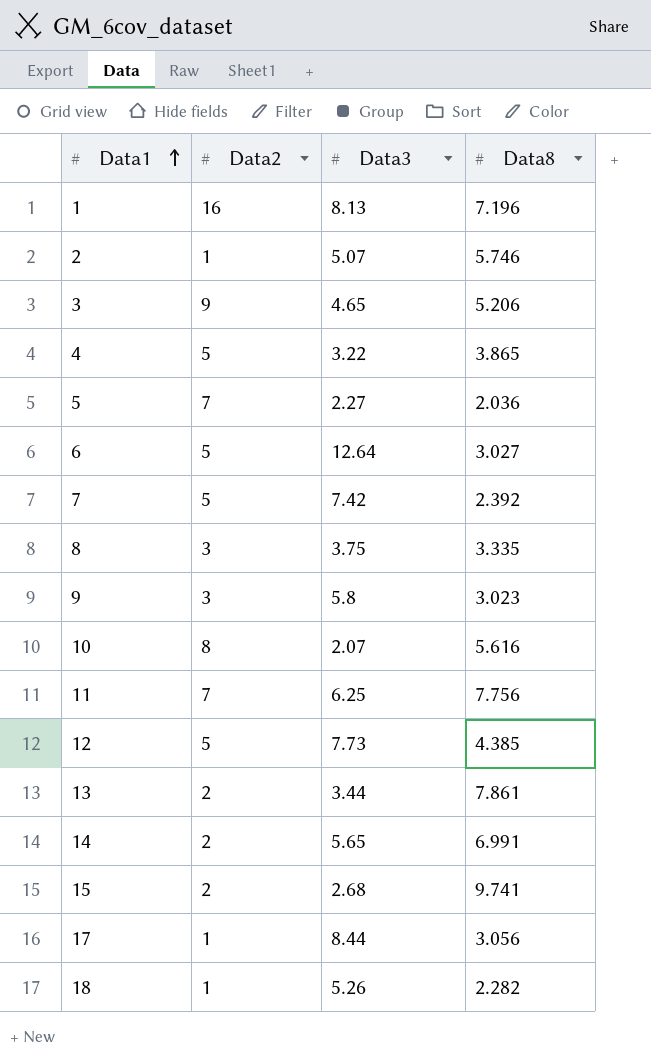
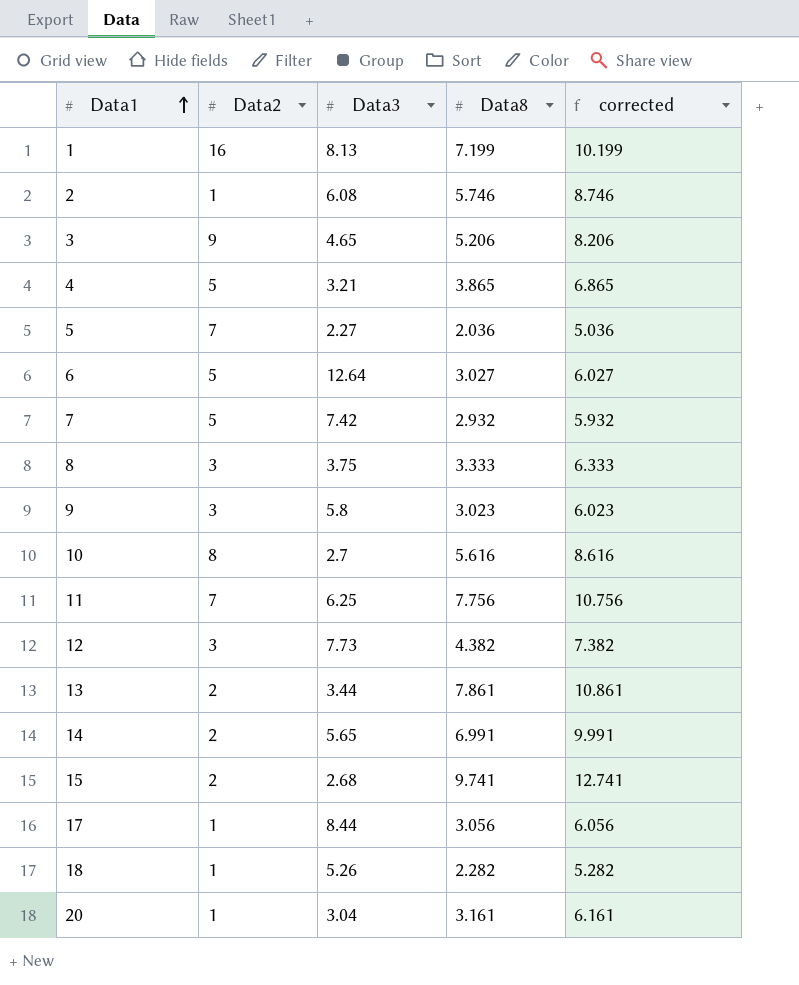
column corrected | formula: none -> [Data8] + 3
1 | Data8: 7.196 -> 7.199
2 | Data3: 5.07 -> 6.08
4 | Data3: 3.22 -> 3.21
7 | Data8: 2.392 -> 2.932
8 | Data8: 3.335 -> 3.333
10 | Data3: 2.07 -> 2.7
12 | Data2: 5 -> 3
12 | Data8: 4.385 -> 4.382
row 20: none -> 1 | 3.04 | 3.161 | 6.161

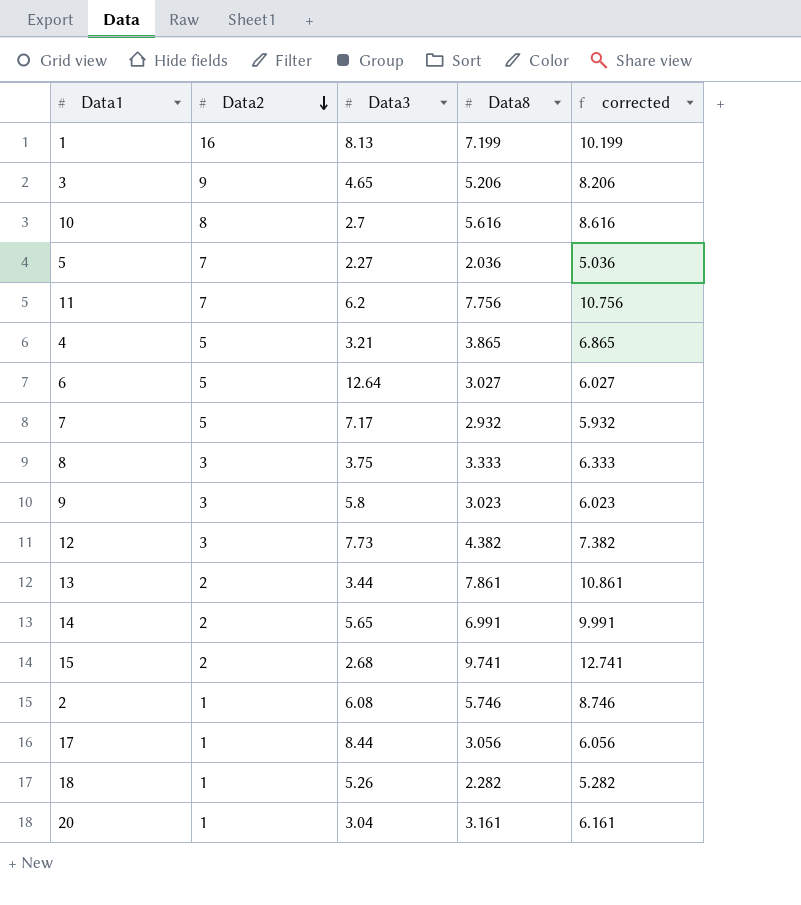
row order: Data1 ascending -> Data2 descending
11 | Data3: 6.25 -> 6.2
7 | Data3: 7.42 -> 7.17

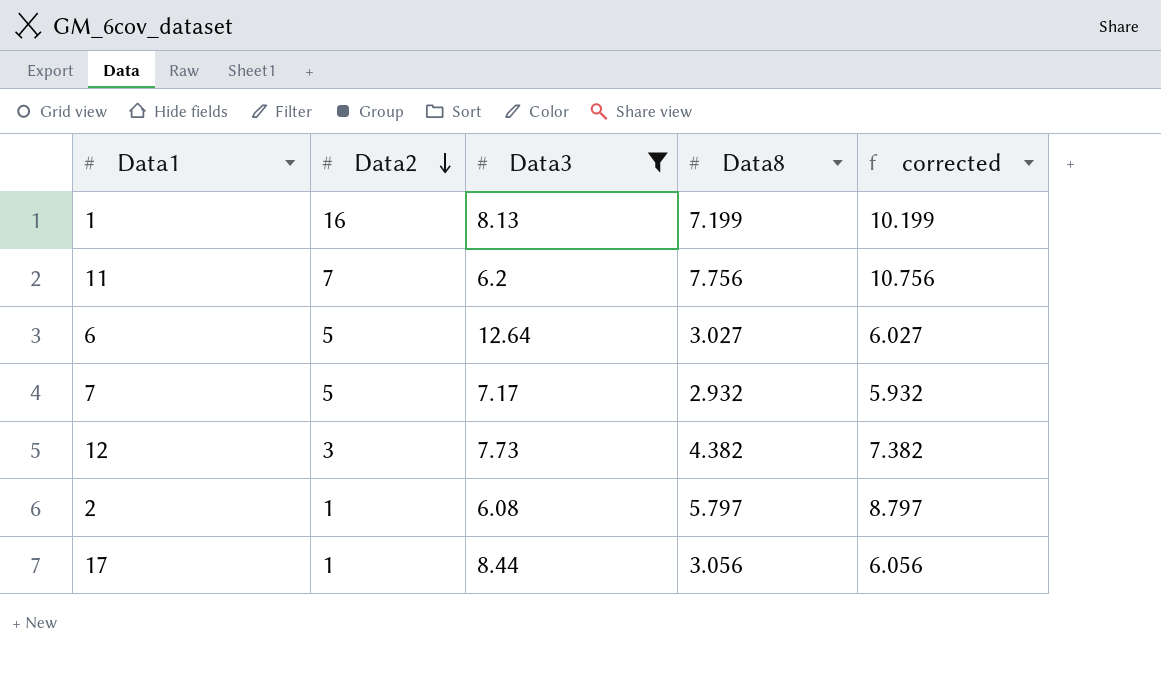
filter: none -> Data3 >= 6.08
2 | Data8: 5.746 -> 5.797
2 | corrected: 8.746 -> 8.797

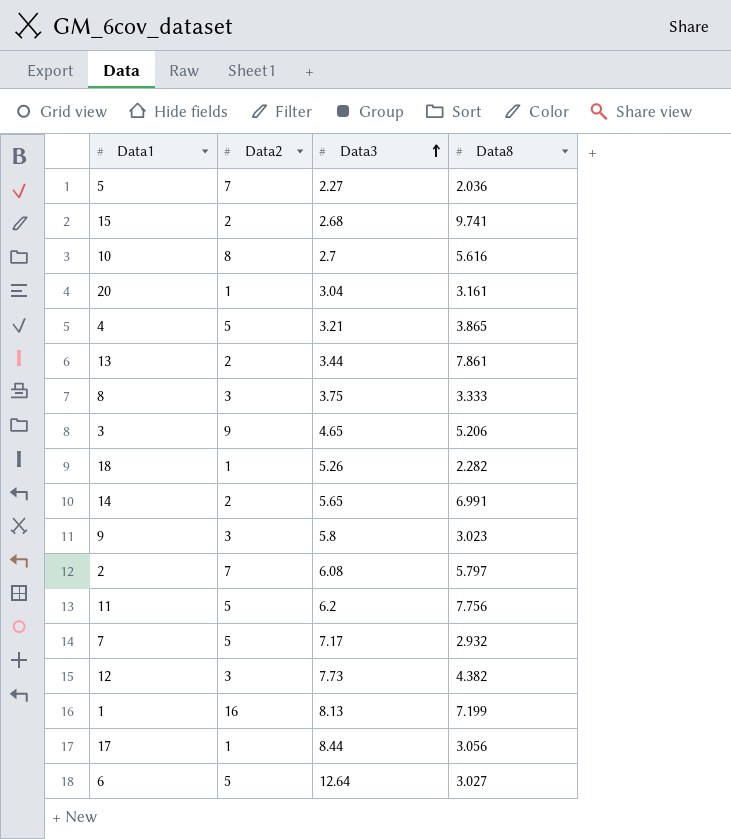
filter: Data3 >= 6.08 -> none
row order: Data2 descending -> Data3 ascending
column corrected | formula: [Data8] + 3 -> none
2 | Data2: 1 -> 7
11 | Data2: 7 -> 5

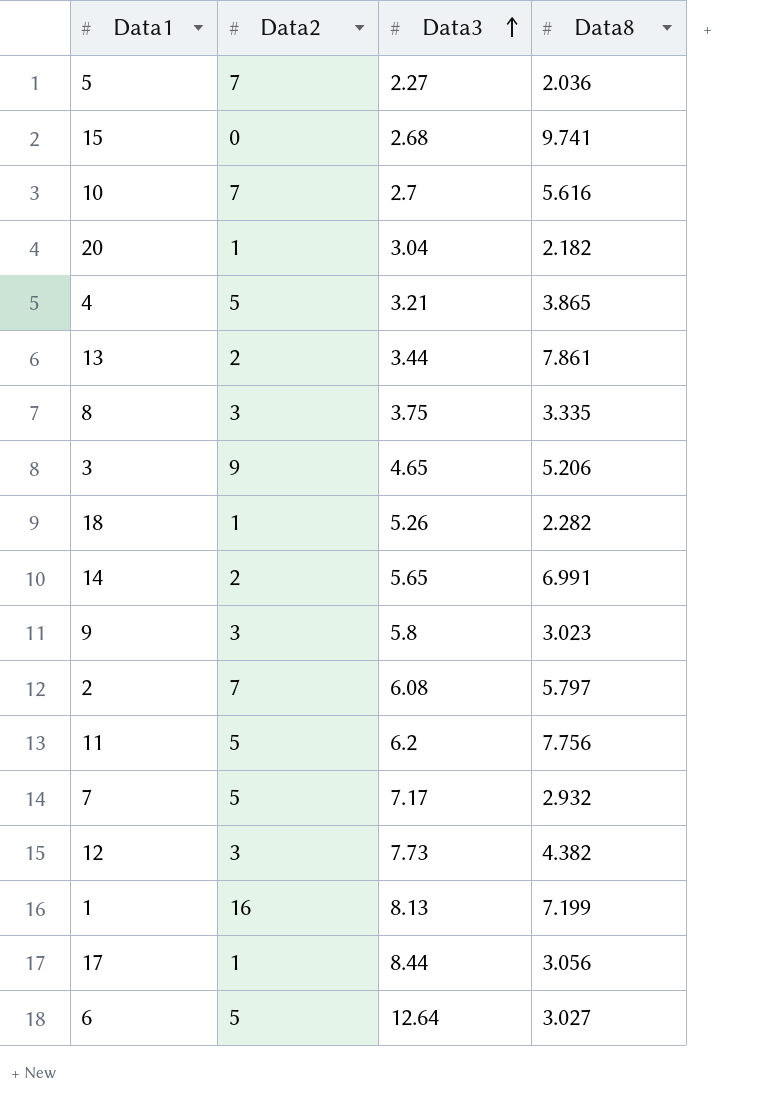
15 | Data2: 2 -> 0
10 | Data2: 8 -> 7
20 | Data8: 3.161 -> 2.182
8 | Data8: 3.333 -> 3.335

